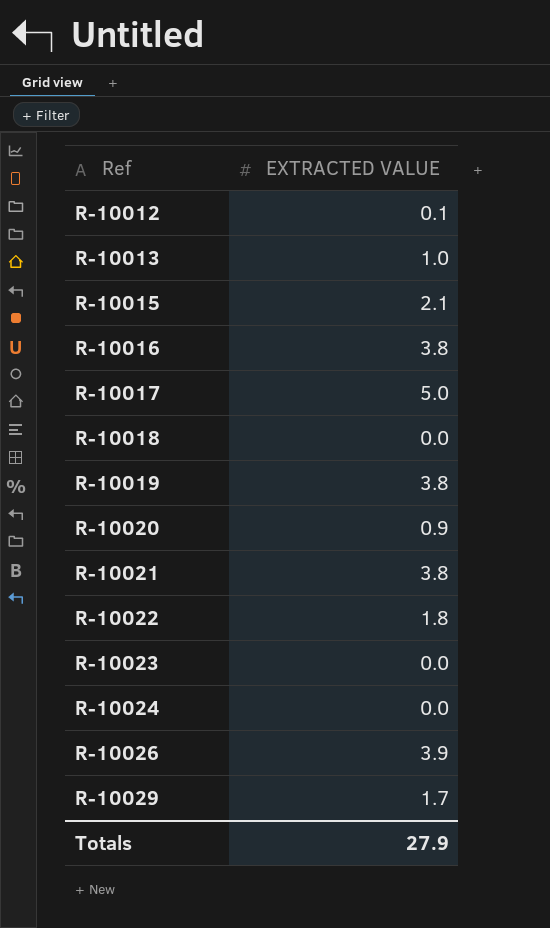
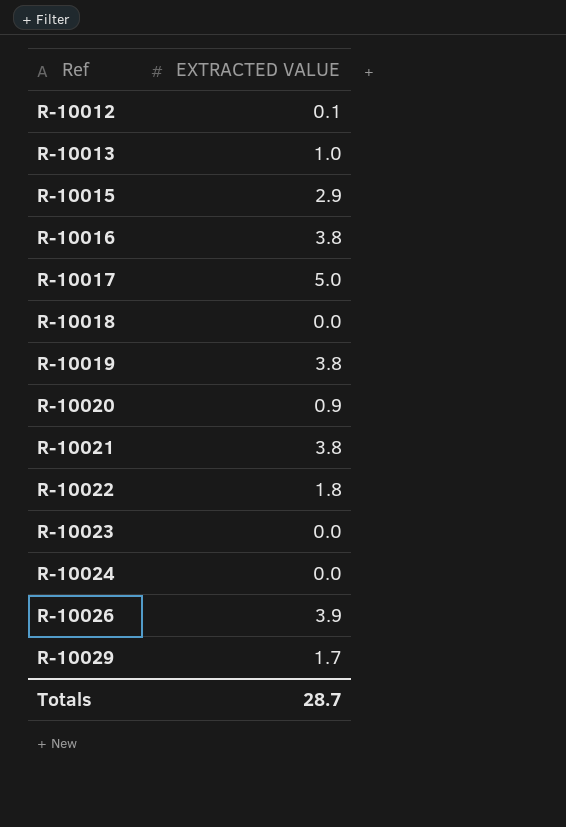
R-10015 | EXTRACTED VALUE: 2.1 -> 2.9
Totals | EXTRACTED VALUE: 27.9 -> 28.7

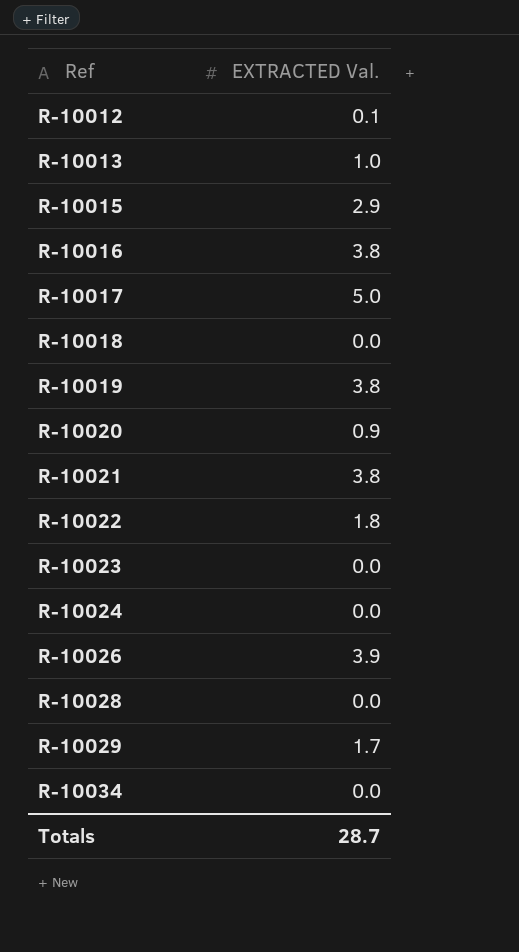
column name: EXTRACTED VALUE -> EXTRACTED Val.
row R-10028: none -> 0.0
row R-10034: none -> 0.0

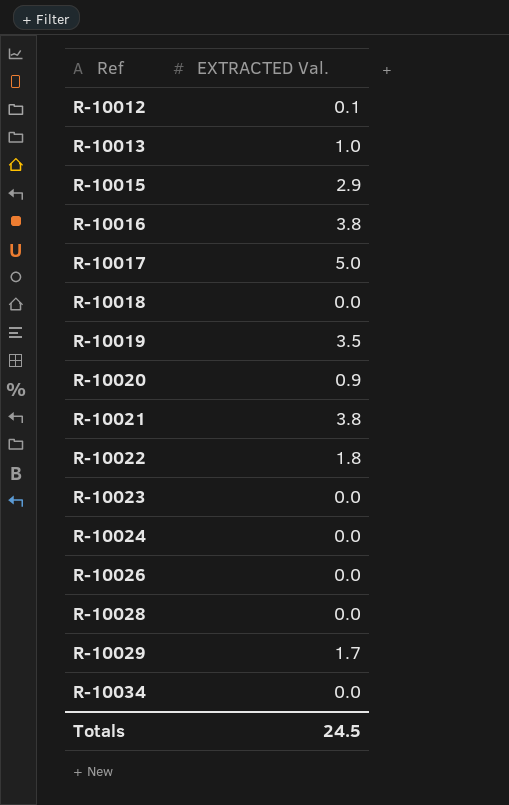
R-10019 | EXTRACTED Val.: 3.8 -> 3.5
R-10026 | EXTRACTED Val.: 3.9 -> 0.0
Totals | EXTRACTED Val.: 28.7 -> 24.5

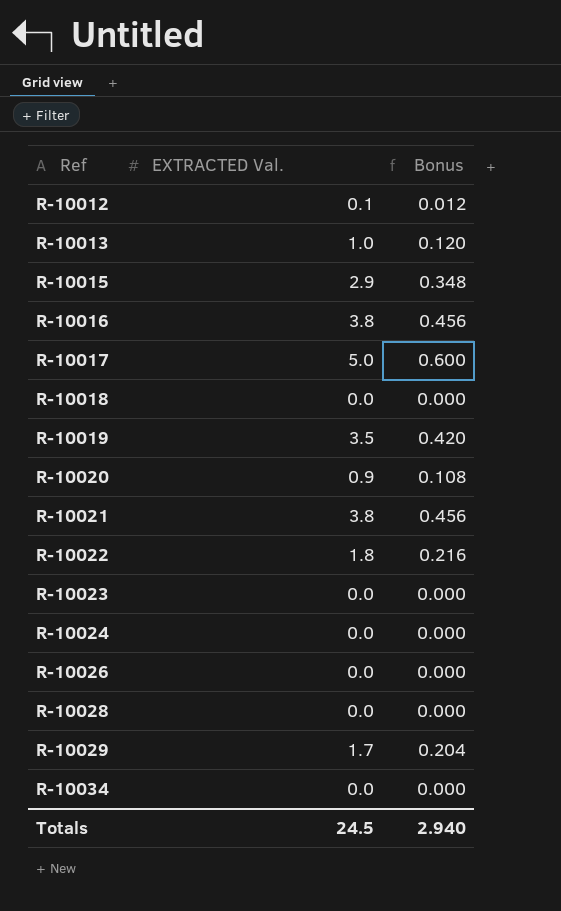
column Bonus | formula: none -> [EXTRACTED Val.] * 0.12

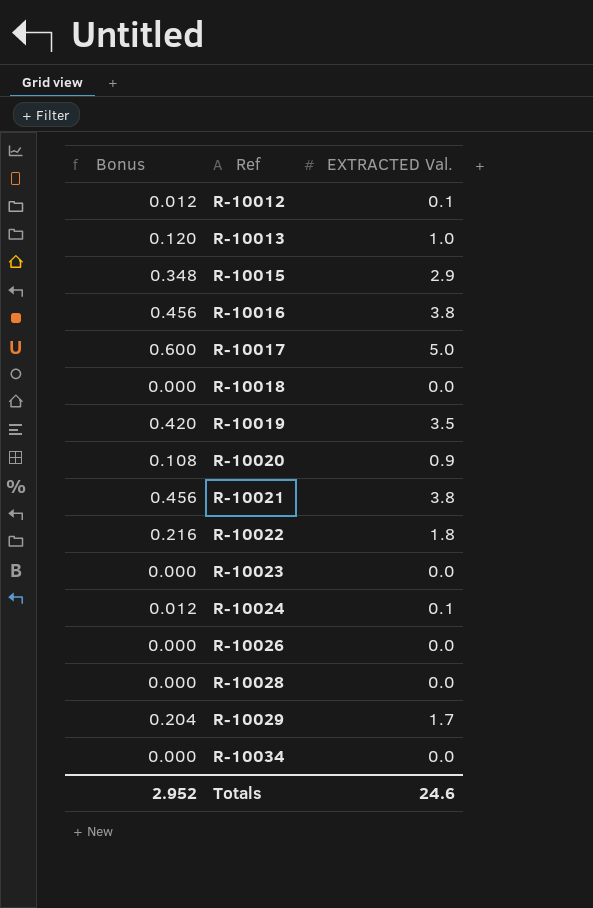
column Bonus | position: 3 -> 1
R-10024 | Bonus: 0.000 -> 0.012
R-10024 | EXTRACTED Val.: 0.0 -> 0.1
Totals | Bonus: 2.940 -> 2.952
Totals | EXTRACTED Val.: 24.5 -> 24.6

